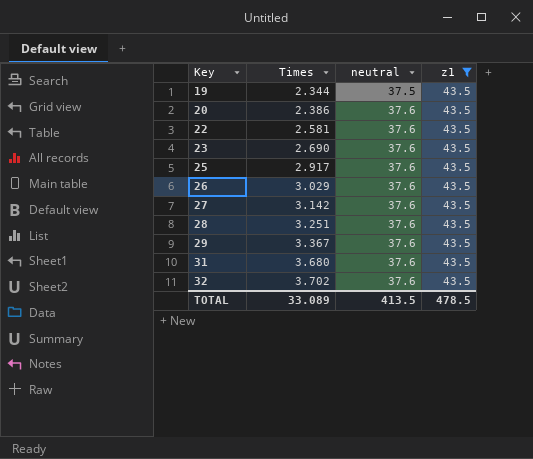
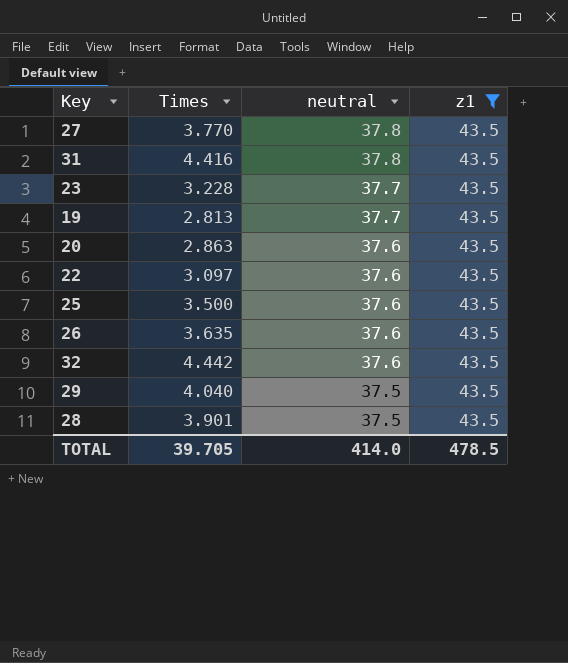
row order: Key ascending -> neutral descending
27 | Times: 3.142 -> 3.770
27 | neutral: 37.6 -> 37.8
31 | Times: 3.680 -> 4.416
31 | neutral: 37.6 -> 37.8
23 | Times: 2.690 -> 3.228
23 | neutral: 37.6 -> 37.7
19 | Times: 2.344 -> 2.813
19 | neutral: 37.5 -> 37.7
20 | Times: 2.386 -> 2.863
22 | Times: 2.581 -> 3.097
25 | Times: 2.917 -> 3.500
26 | Times: 3.029 -> 3.635
32 | Times: 3.702 -> 4.442
29 | Times: 3.367 -> 4.040
29 | neutral: 37.6 -> 37.5
28 | Times: 3.251 -> 3.901
28 | neutral: 37.6 -> 37.5
TOTAL | Times: 33.089 -> 39.705
TOTAL | neutral: 413.5 -> 414.0

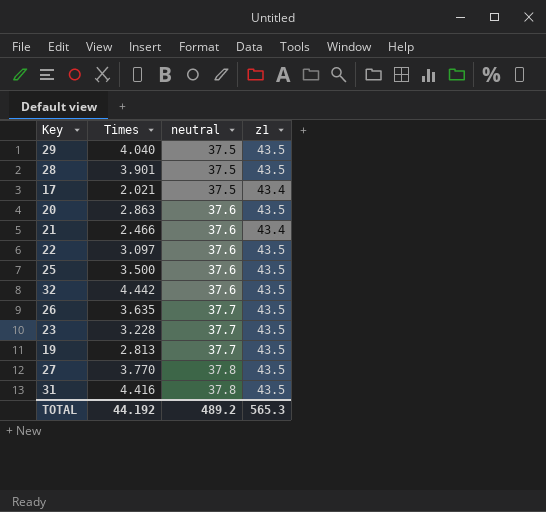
filter: z1 = 43.5 -> none
row order: neutral descending -> neutral ascending
26 | neutral: 37.6 -> 37.7
TOTAL | Times: 39.705 -> 44.192
TOTAL | neutral: 414.0 -> 489.2
TOTAL | z1: 478.5 -> 565.3

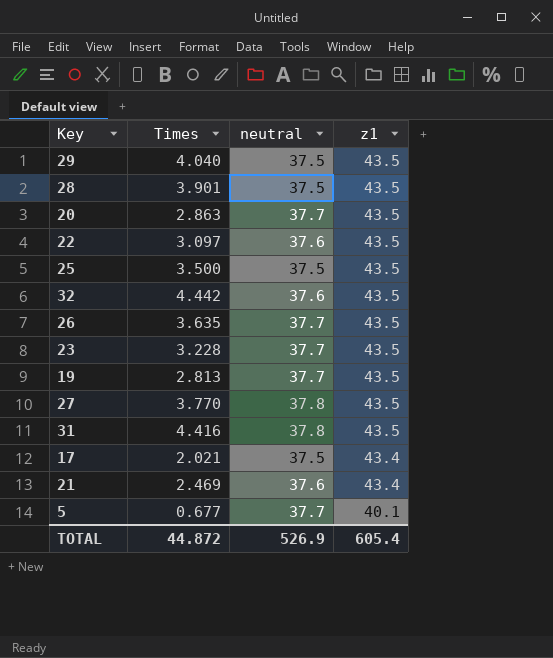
row order: neutral ascending -> z1 descending
20 | neutral: 37.6 -> 37.7
25 | neutral: 37.6 -> 37.5
21 | Times: 2.466 -> 2.469
row 5: none -> 0.677 | 37.7 | 40.1
TOTAL | Times: 44.192 -> 44.872
TOTAL | neutral: 489.2 -> 526.9
TOTAL | z1: 565.3 -> 605.4

